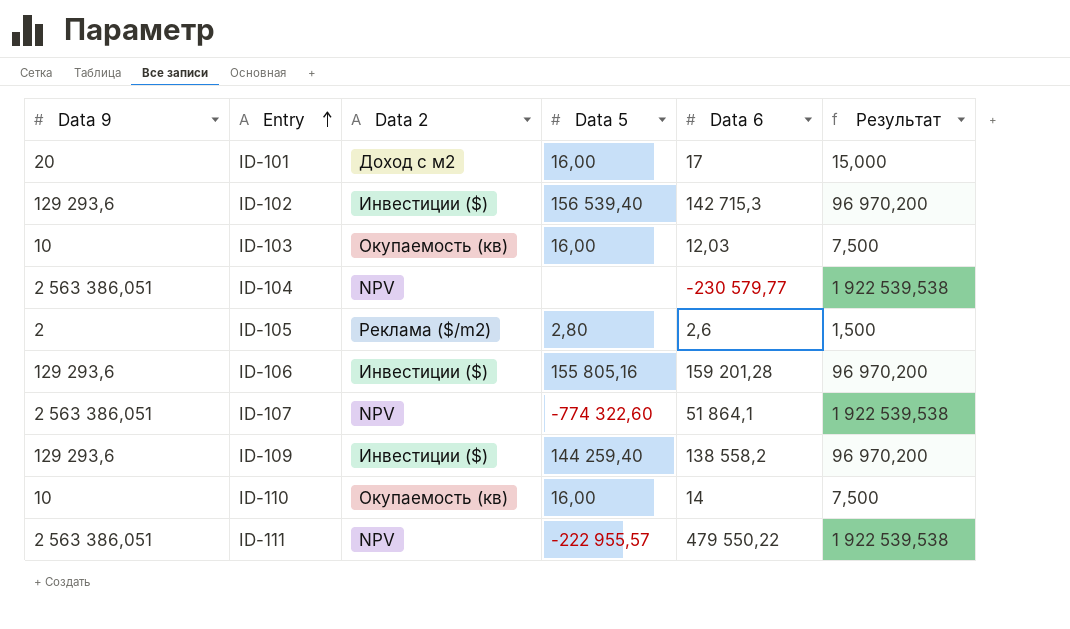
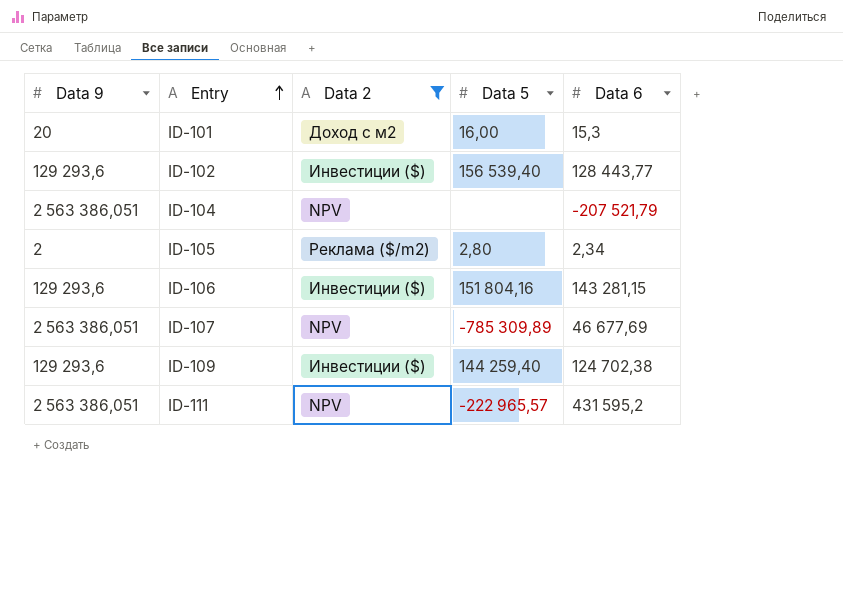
filter: none -> Data 2 != Окупаемость (кв)
column Результат | formula: [Data 9] * 0,75 -> none
ID-101 | Data 6: 17 -> 15,3
ID-102 | Data 6: 142 715,3 -> 128 443,77
ID-104 | Data 6: -230 579,77 -> -207 521,79
ID-105 | Data 6: 2,6 -> 2,34
ID-106 | Data 5: 155 805,16 -> 151 804,16
ID-106 | Data 6: 159 201,28 -> 143 281,15
ID-107 | Data 5: -774 322,60 -> -785 309,89
ID-107 | Data 6: 51 864,1 -> 46 677,69
ID-109 | Data 6: 138 558,2 -> 124 702,38
ID-111 | Data 5: -222 955,57 -> -222 965,57
ID-111 | Data 6: 479 550,22 -> 431 595,2

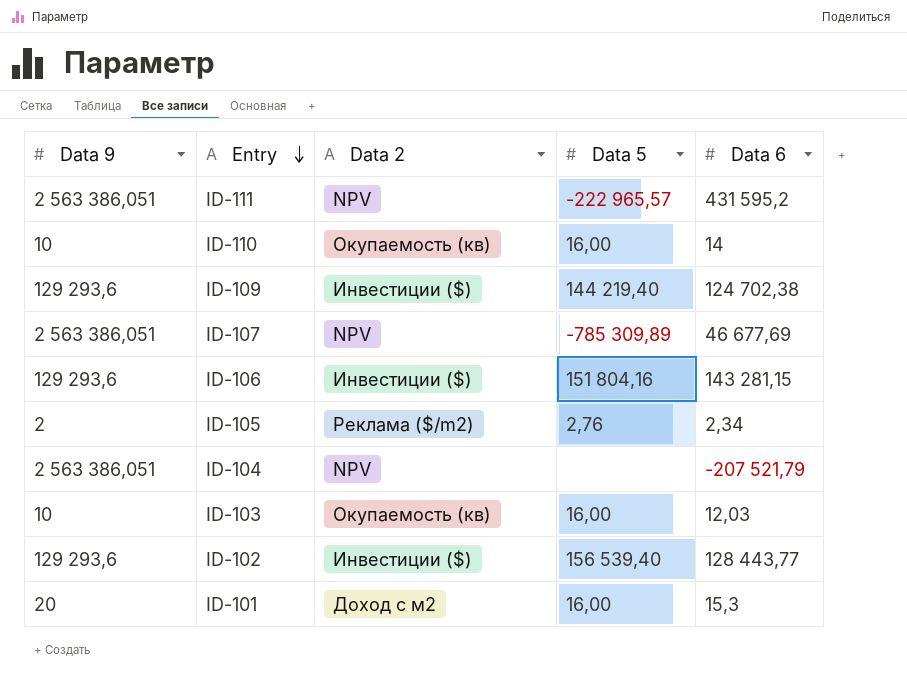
filter: Data 2 != Окупаемость (кв) -> none
row order: Entry ascending -> Entry descending
ID-109 | Data 5: 144 259,40 -> 144 219,40
ID-105 | Data 5: 2,80 -> 2,76

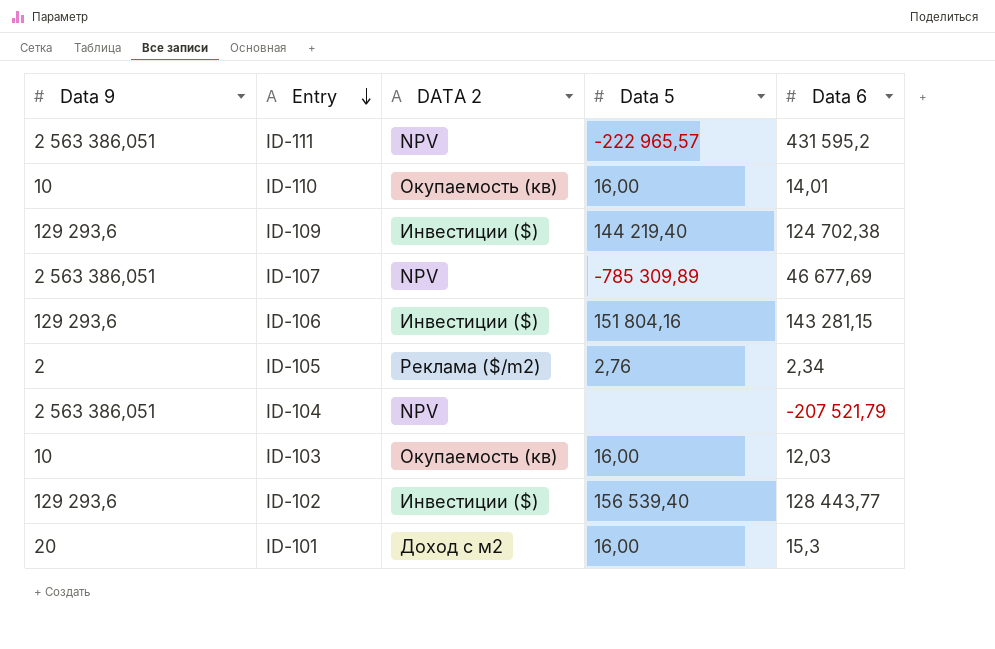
column name: Data 2 -> DATA 2
ID-110 | Data 6: 14 -> 14,01

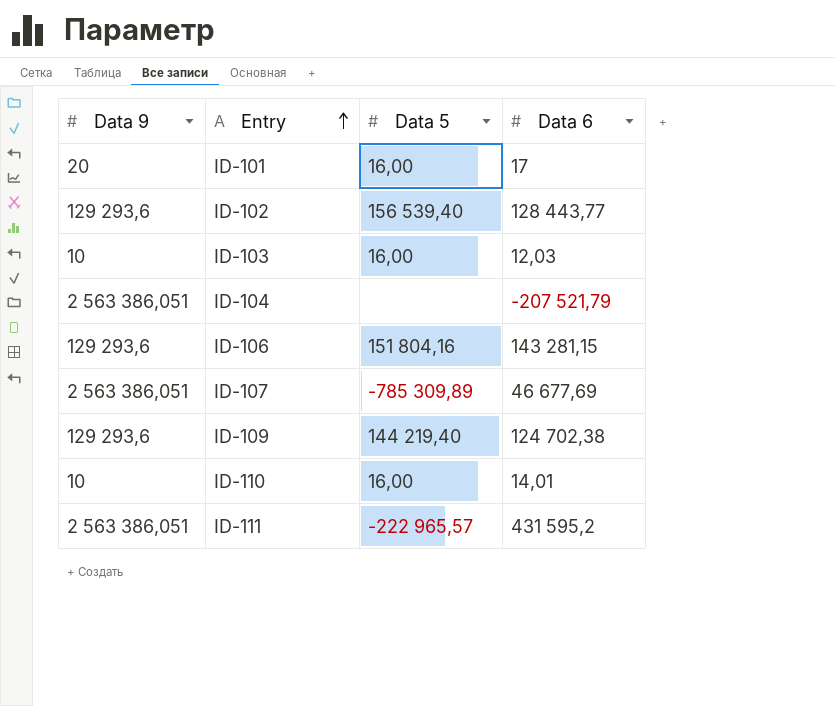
row order: Entry descending -> Entry ascending
column DATA 2 | position: 3 -> none
row ID-105: 2 | Реклама ($/m2) | 2,76 | 2,34 -> none
ID-101 | Data 6: 15,3 -> 17

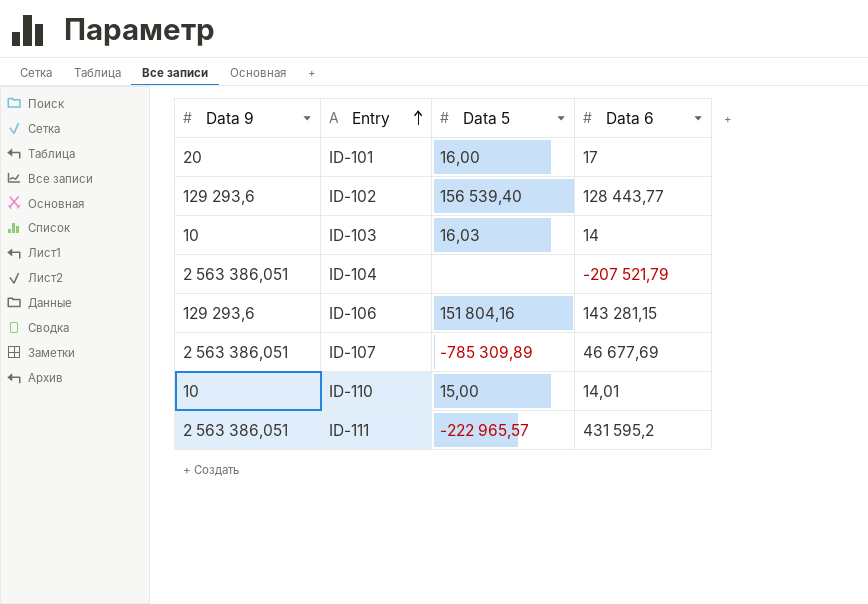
row ID-109: 129 293,6 | 144 219,40 | 124 702,38 -> none
ID-103 | Data 5: 16,00 -> 16,03
ID-103 | Data 6: 12,03 -> 14
ID-110 | Data 5: 16,00 -> 15,00

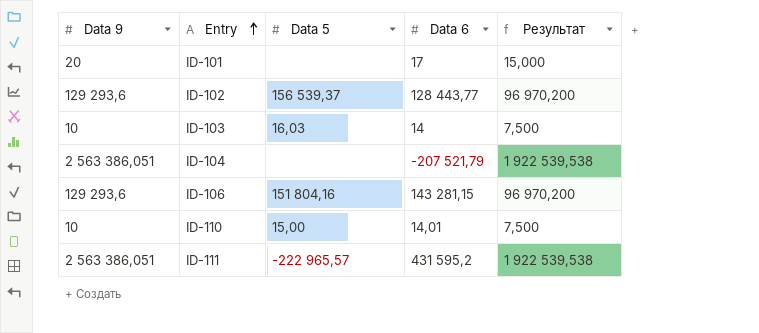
column Результат | formula: none -> [Data 9] * 0,75
row ID-107: 2 563 386,051 | -785 309,89 | 46 677,69 -> none
ID-101 | Data 5: 16,00 -> none
ID-102 | Data 5: 156 539,40 -> 156 539,37

